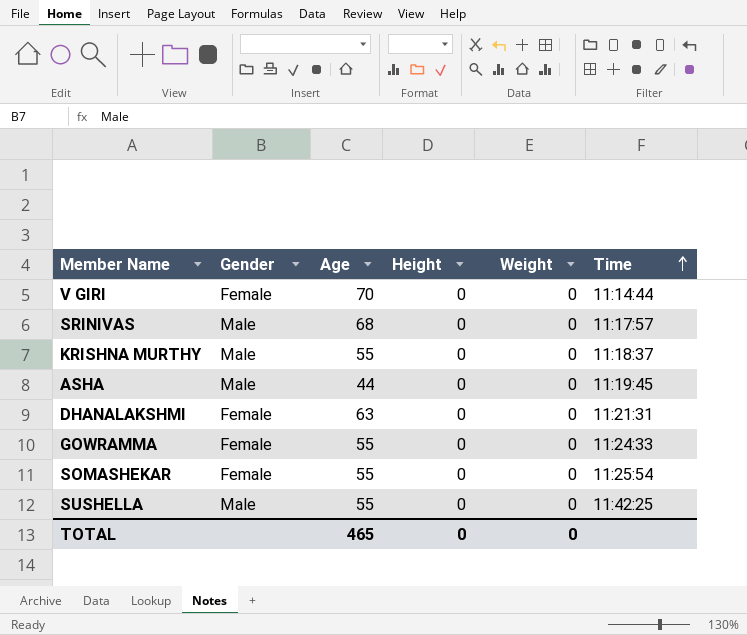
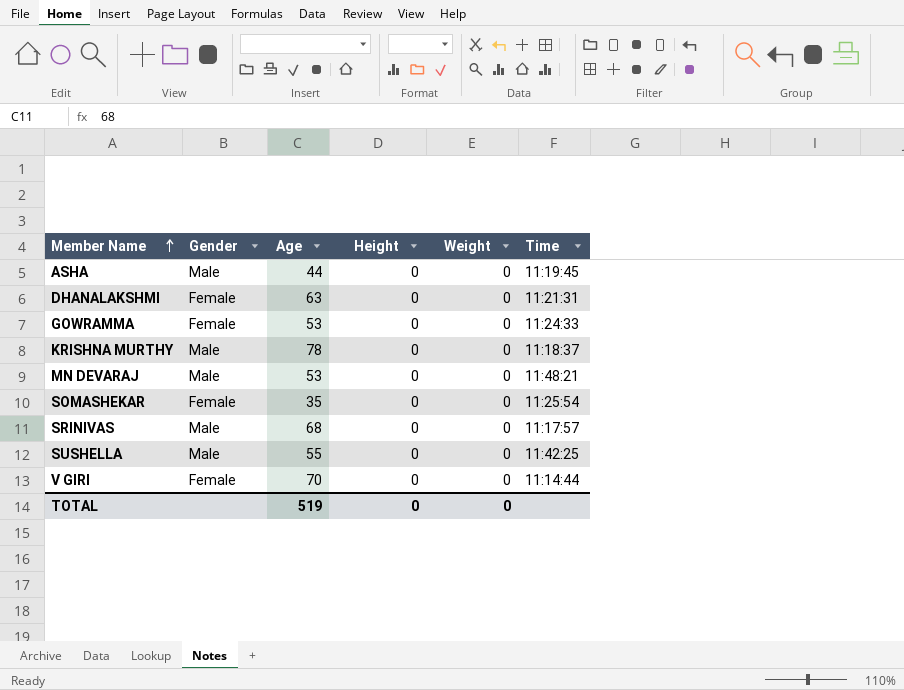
row order: Time ascending -> Member Name ascending
GOWRAMMA | Age: 55 -> 53
KRISHNA MURTHY | Age: 55 -> 78
row MN DEVARAJ: none -> Male | 53 | 0 | 0 | 11:48:21
SOMASHEKAR | Age: 55 -> 35
TOTAL | Age: 465 -> 519

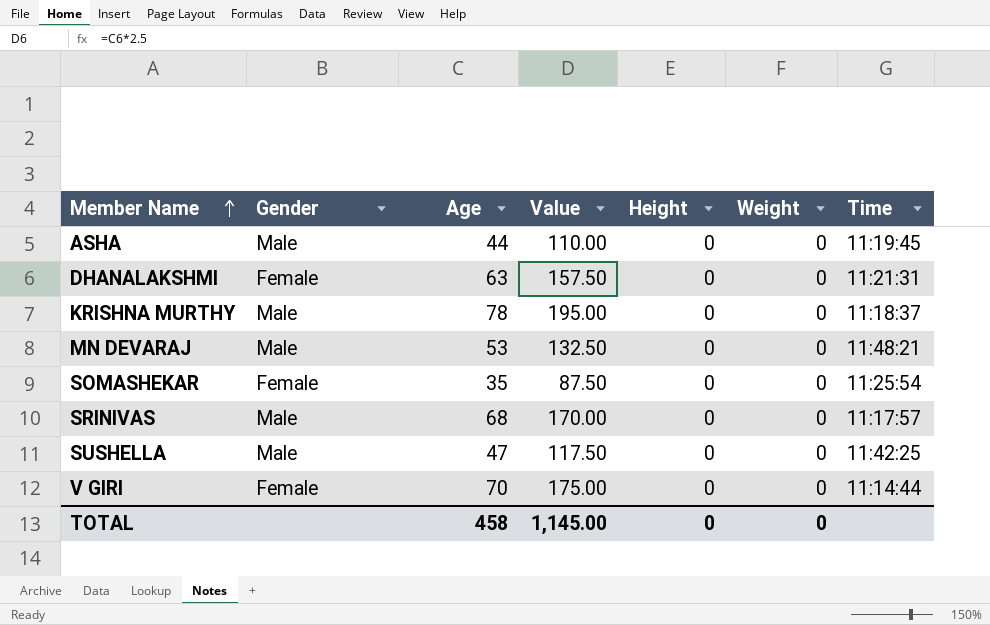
column Value | formula: none -> [Age] * 2.5
row GOWRAMMA: Female | 53 | 0 | 0 | 11:24:33 -> none
SUSHELLA | Age: 55 -> 47
TOTAL | Age: 519 -> 458

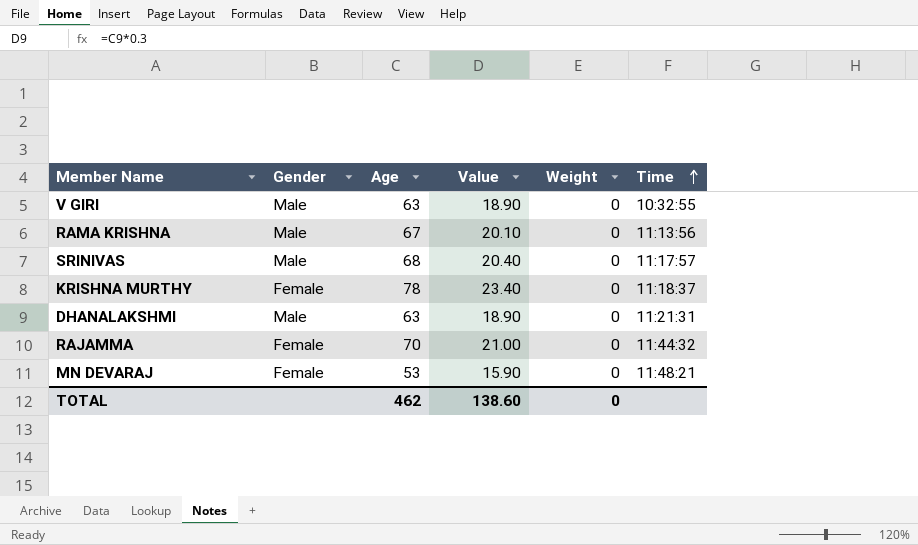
row order: Member Name ascending -> Time ascending
column Height | position: 5 -> none
column Value | formula: [Age] * 2.5 -> [Age] * 0.3
row ASHA: Male | 44 | 110.00 | 0 | 0 | 11:19:45 -> none
row SOMASHEKAR: Female | 35 | 87.50 | 0 | 0 | 11:25:54 -> none
row SUSHELLA: Male | 47 | 117.50 | 0 | 0 | 11:42:25 -> none
V GIRI | Gender: Female -> Male
V GIRI | Age: 70 -> 63
V GIRI | Time: 11:14:44 -> 10:32:55
row RAMA KRISHNA: none -> Male | 67 | 20.10 | 0 | 11:13:56
KRISHNA MURTHY | Gender: Male -> Female
DHANALAKSHMI | Gender: Female -> Male
row RAJAMMA: none -> Female | 70 | 21.00 | 0 | 11:44:32
MN DEVARAJ | Gender: Male -> Female
TOTAL | Age: 458 -> 462
TOTAL | Value: 1,145.00 -> 138.60

